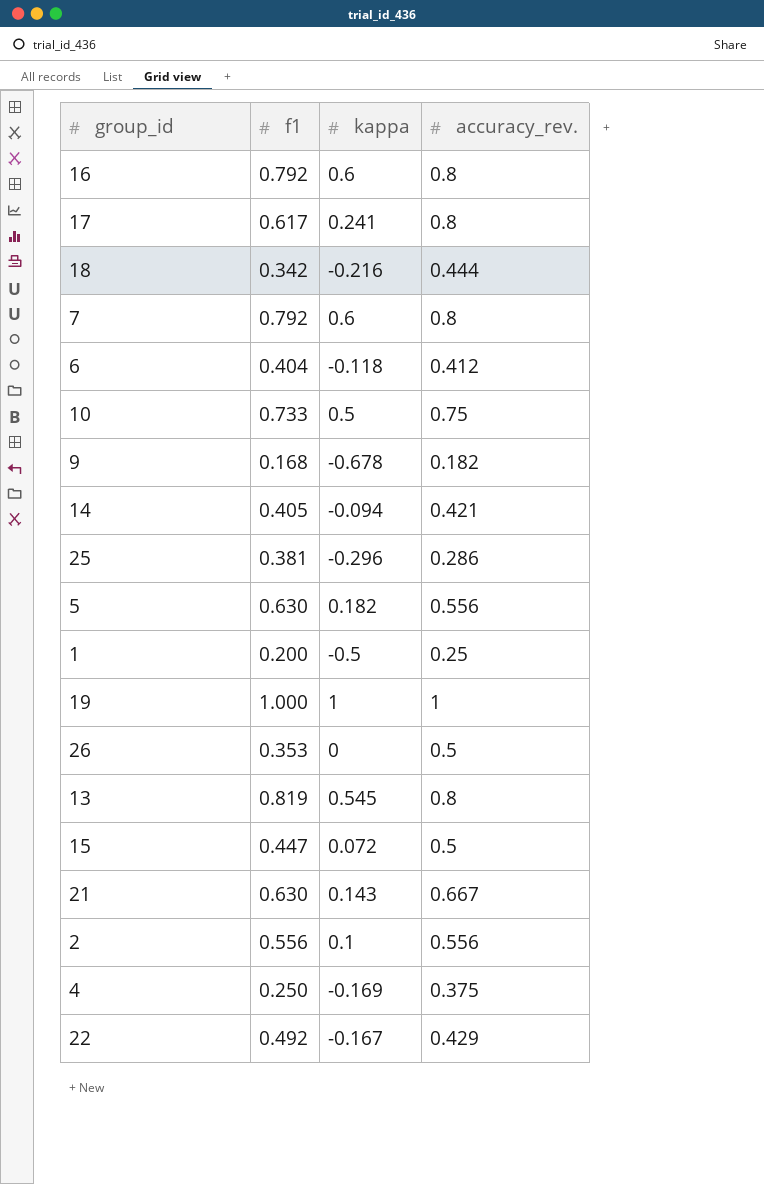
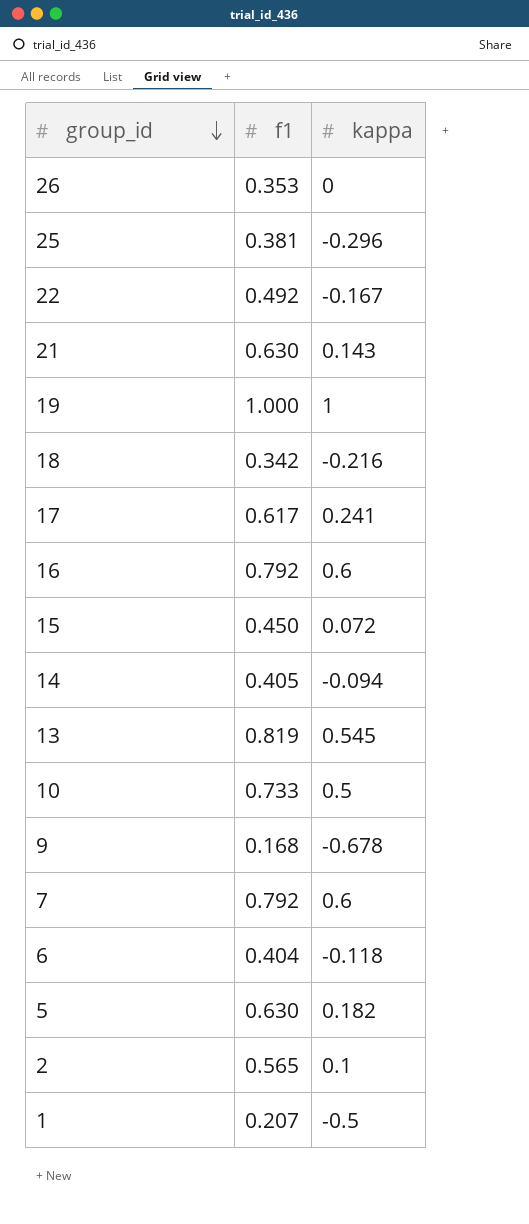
row order: none -> group_id descending
column accuracy_rev. | position: 4 -> none
row 4: 0.250 | -0.169 | 0.375 -> none
15 | f1: 0.447 -> 0.450
2 | f1: 0.556 -> 0.565
1 | f1: 0.200 -> 0.207

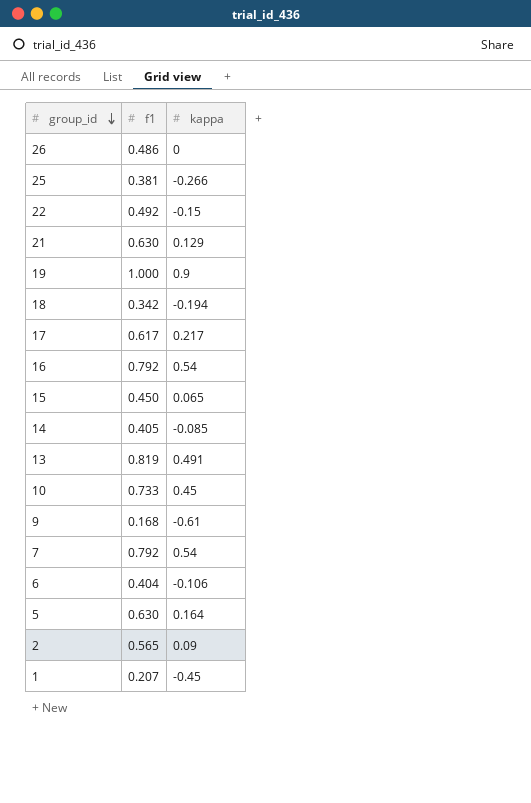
26 | f1: 0.353 -> 0.486
25 | kappa: -0.296 -> -0.266
22 | kappa: -0.167 -> -0.15
21 | kappa: 0.143 -> 0.129
19 | kappa: 1 -> 0.9
18 | kappa: -0.216 -> -0.194
17 | kappa: 0.241 -> 0.217
16 | kappa: 0.6 -> 0.54
15 | kappa: 0.072 -> 0.065
14 | kappa: -0.094 -> -0.085
13 | kappa: 0.545 -> 0.491
10 | kappa: 0.5 -> 0.45
9 | kappa: -0.678 -> -0.61
7 | kappa: 0.6 -> 0.54
6 | kappa: -0.118 -> -0.106
5 | kappa: 0.182 -> 0.164
2 | kappa: 0.1 -> 0.09
1 | kappa: -0.5 -> -0.45

